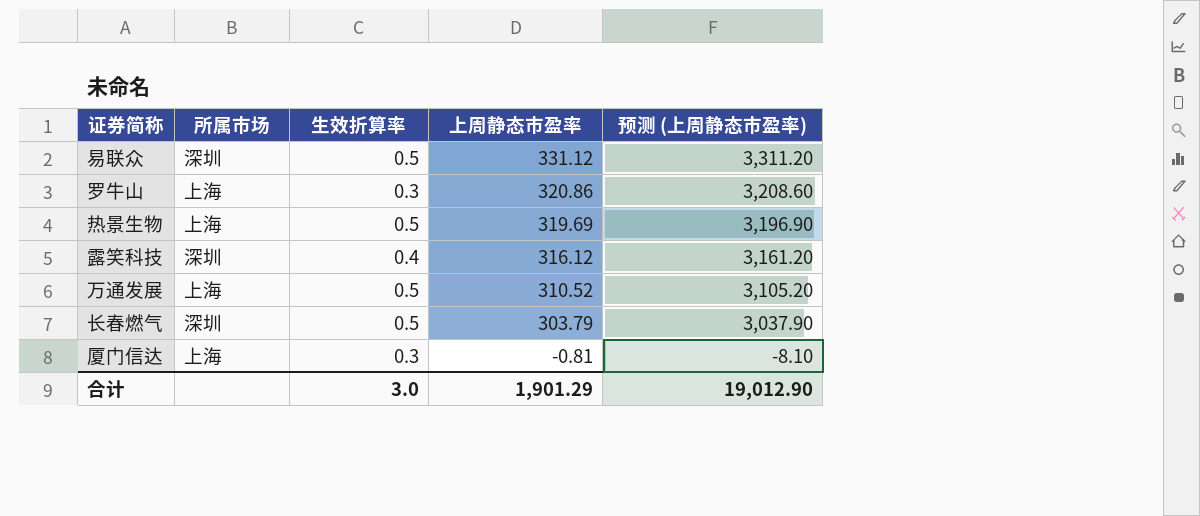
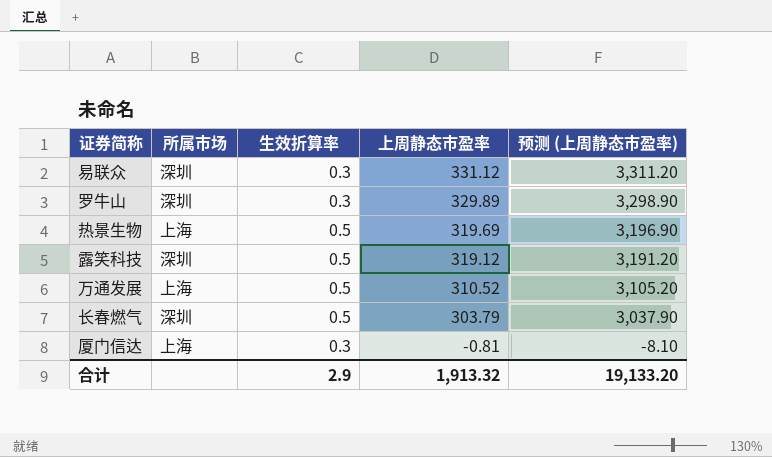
易联众 | 生效折算率: 0.5 -> 0.3
罗牛山 | 所属市场: 上海 -> 深圳
罗牛山 | 上周静态市盈率: 320.86 -> 329.89
罗牛山 | 预测 (上周静态市盈率): 3,208.60 -> 3,298.90
露笑科技 | 生效折算率: 0.4 -> 0.5
露笑科技 | 上周静态市盈率: 316.12 -> 319.12
露笑科技 | 预测 (上周静态市盈率): 3,161.20 -> 3,191.20
合计 | 生效折算率: 3.0 -> 2.9
合计 | 上周静态市盈率: 1,901.29 -> 1,913.32
合计 | 预测 (上周静态市盈率): 19,012.90 -> 19,133.20

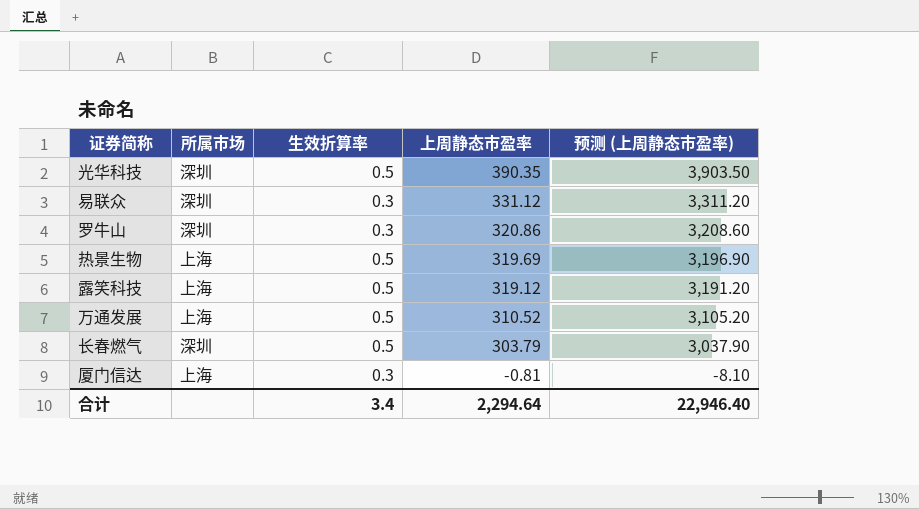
row 光华科技: none -> 深圳 | 0.5 | 390.35 | 3,903.50
罗牛山 | 上周静态市盈率: 329.89 -> 320.86
罗牛山 | 预测 (上周静态市盈率): 3,298.90 -> 3,208.60
露笑科技 | 所属市场: 深圳 -> 上海
合计 | 生效折算率: 2.9 -> 3.4
合计 | 上周静态市盈率: 1,913.32 -> 2,294.64
合计 | 预测 (上周静态市盈率): 19,133.20 -> 22,946.40

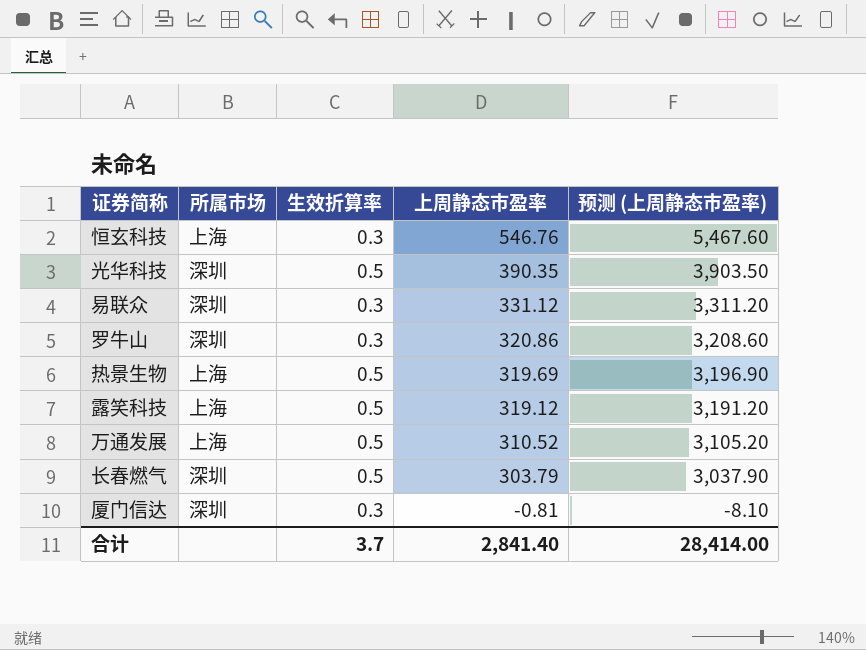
row 恒玄科技: none -> 上海 | 0.3 | 546.76 | 5,467.60
厦门信达 | 所属市场: 上海 -> 深圳
合计 | 生效折算率: 3.4 -> 3.7
合计 | 上周静态市盈率: 2,294.64 -> 2,841.40
合计 | 预测 (上周静态市盈率): 22,946.40 -> 28,414.00

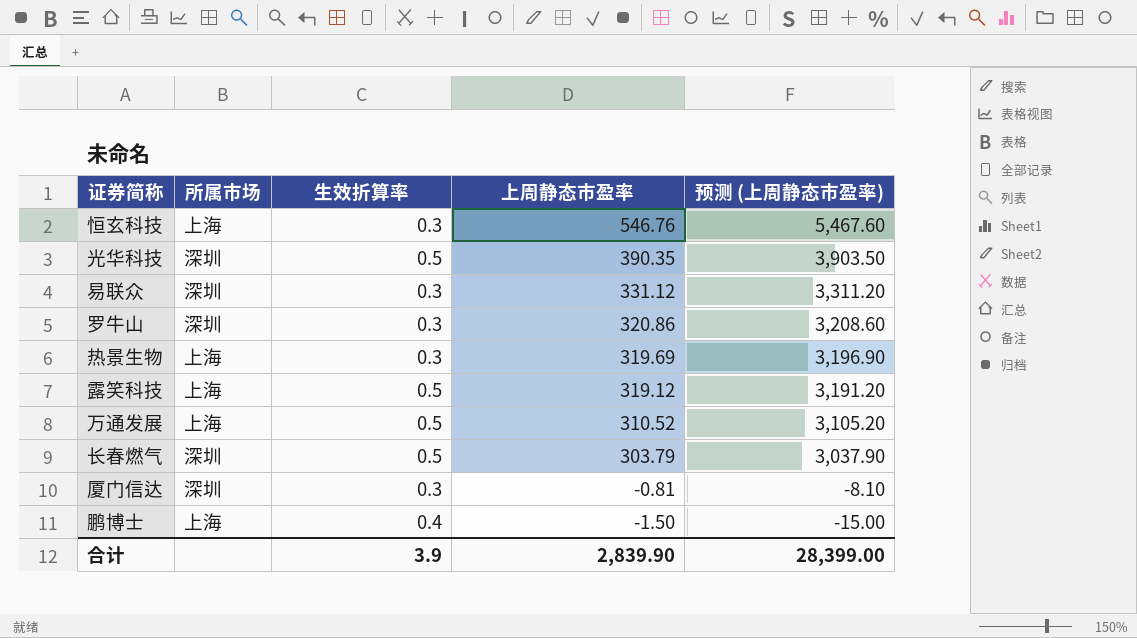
热景生物 | 生效折算率: 0.5 -> 0.3
row 鹏博士: none -> 上海 | 0.4 | -1.50 | -15.00
合计 | 生效折算率: 3.7 -> 3.9
合计 | 上周静态市盈率: 2,841.40 -> 2,839.90
合计 | 预测 (上周静态市盈率): 28,414.00 -> 28,399.00

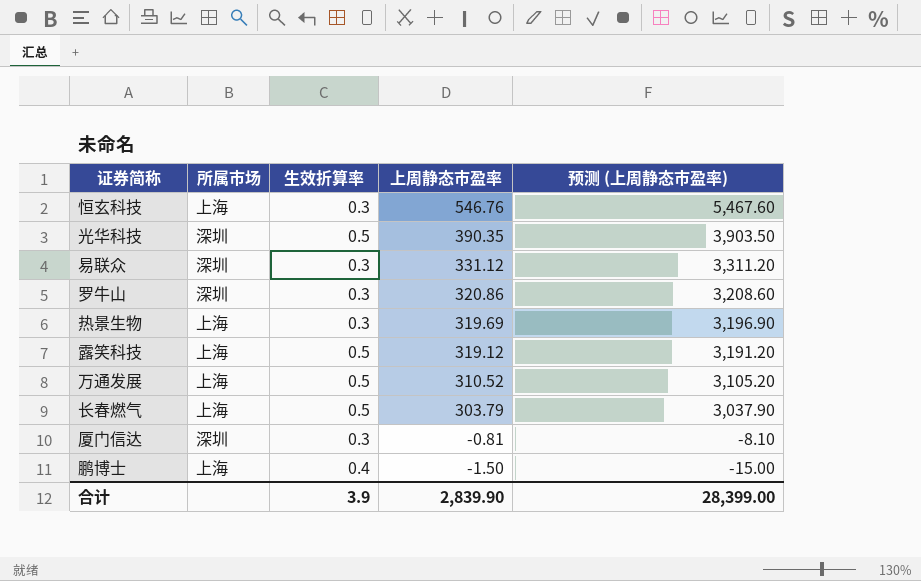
长春燃气 | 所属市场: 深圳 -> 上海

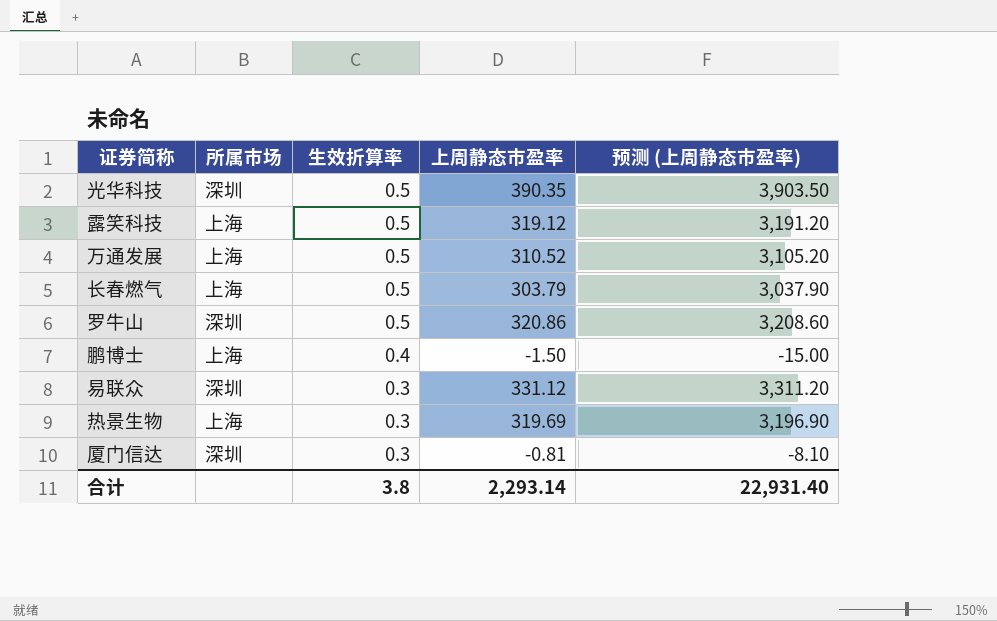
row order: 上周静态市盈率 descending -> 生效折算率 descending
row 恒玄科技: 上海 | 0.3 | 546.76 | 5,467.60 -> none
罗牛山 | 生效折算率: 0.3 -> 0.5
合计 | 生效折算率: 3.9 -> 3.8
合计 | 上周静态市盈率: 2,839.90 -> 2,293.14
合计 | 预测 (上周静态市盈率): 28,399.00 -> 22,931.40

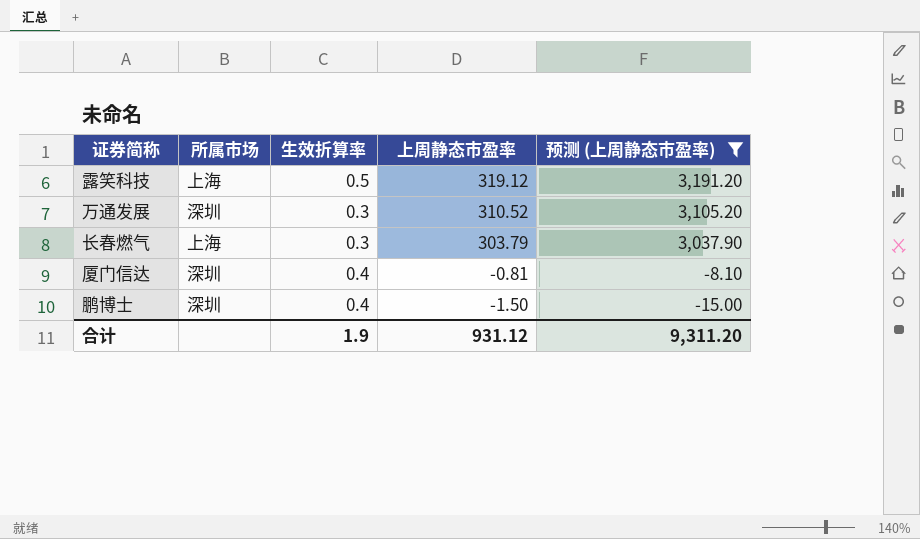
filter: none -> 预测 (上周静态市盈率) <= 3,191.20
row order: 生效折算率 descending -> 上周静态市盈率 descending
万通发展 | 所属市场: 上海 -> 深圳
万通发展 | 生效折算率: 0.5 -> 0.3
长春燃气 | 生效折算率: 0.5 -> 0.3
厦门信达 | 生效折算率: 0.3 -> 0.4
鹏博士 | 所属市场: 上海 -> 深圳
合计 | 生效折算率: 3.8 -> 1.9
合计 | 上周静态市盈率: 2,293.14 -> 931.12
合计 | 预测 (上周静态市盈率): 22,931.40 -> 9,311.20

